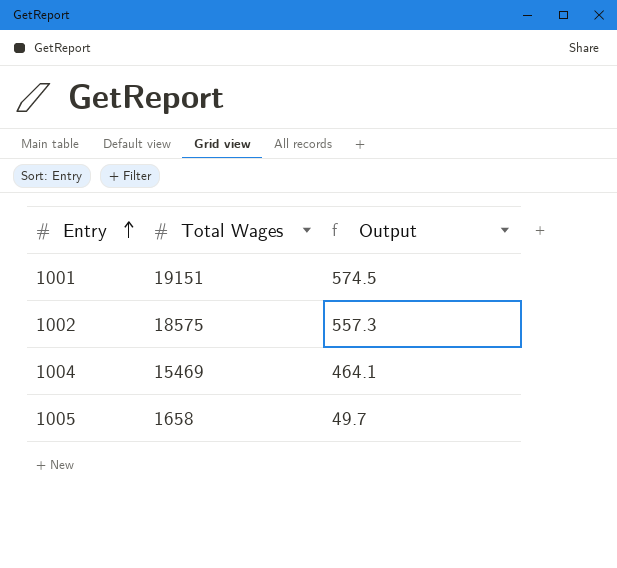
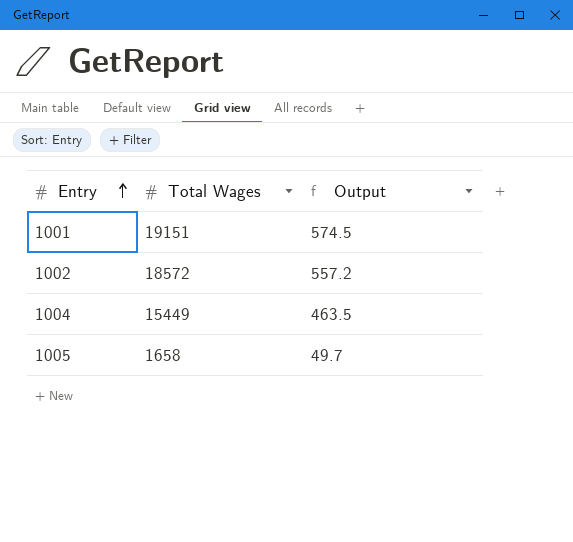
1002 | Total Wages: 18575 -> 18572
1002 | Output: 557.3 -> 557.2
1004 | Total Wages: 15469 -> 15449
1004 | Output: 464.1 -> 463.5

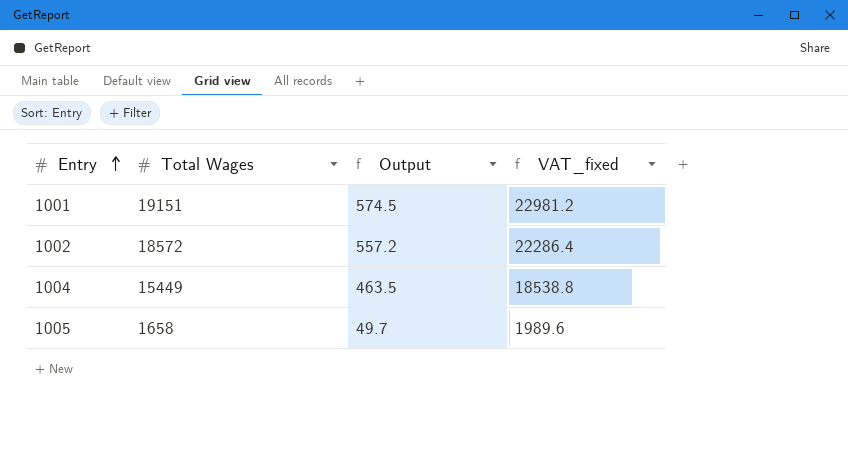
column VAT_fixed | formula: none -> [Total Wages] * 1.2

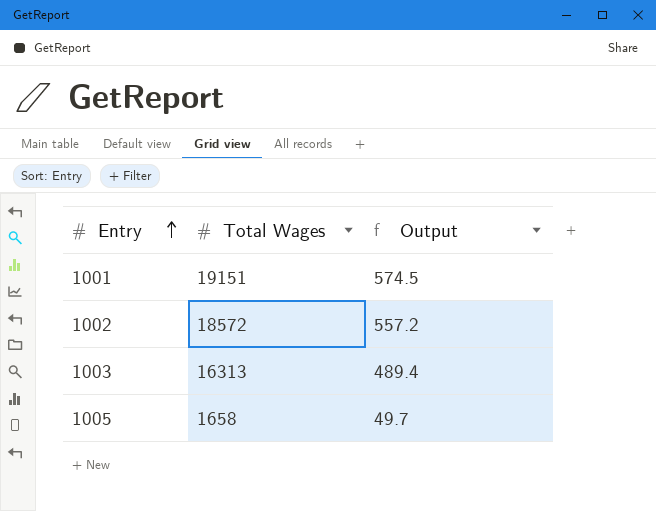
column VAT_fixed | formula: [Total Wages] * 1.2 -> none
row 1004: 15449 | 463.5 | 18538.8 -> none
row 1003: none -> 16313 | 489.4

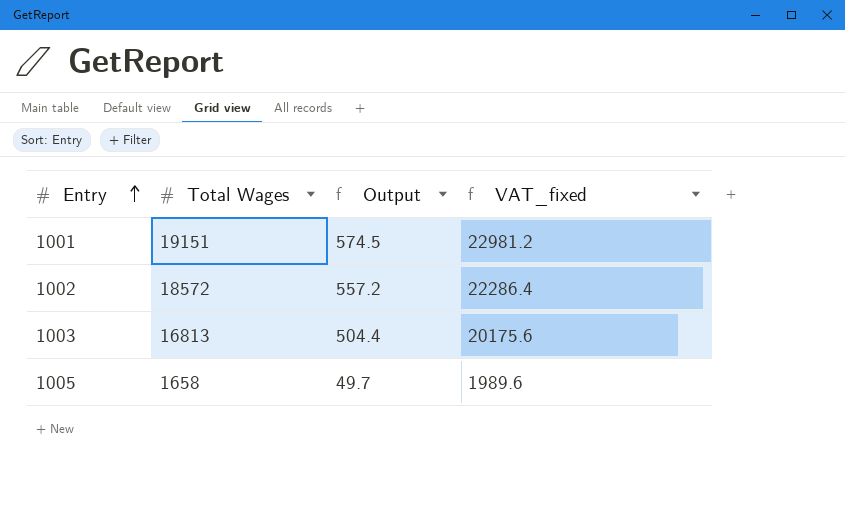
column VAT_fixed | formula: none -> [Total Wages] * 1.2
1003 | Total Wages: 16313 -> 16813
1003 | Output: 489.4 -> 504.4

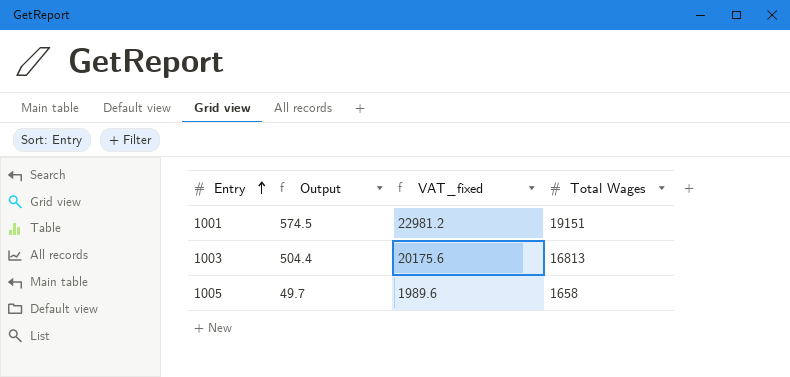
column Total Wages | position: 2 -> 4
row 1002: 18572 | 557.2 | 22286.4 -> none

